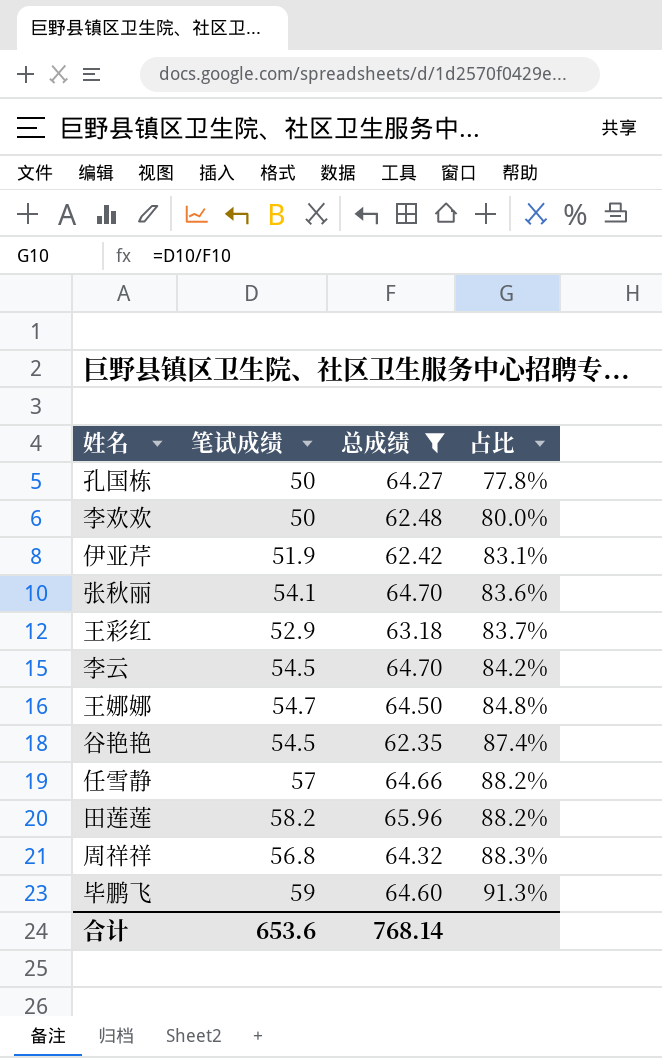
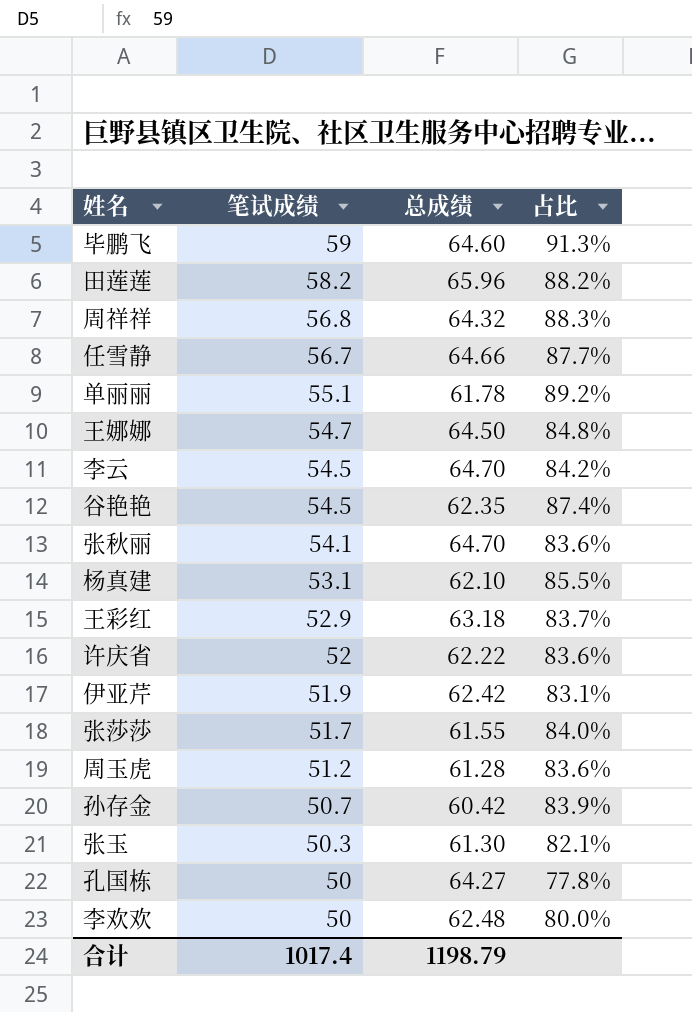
filter: 总成绩 >= 62.35 -> none
row order: 占比 ascending -> 笔试成绩 descending
任雪静 | 笔试成绩: 57 -> 56.7
任雪静 | 占比: 88.2% -> 87.7%
合计 | 笔试成绩: 653.6 -> 1017.4
合计 | 总成绩: 768.14 -> 1198.79

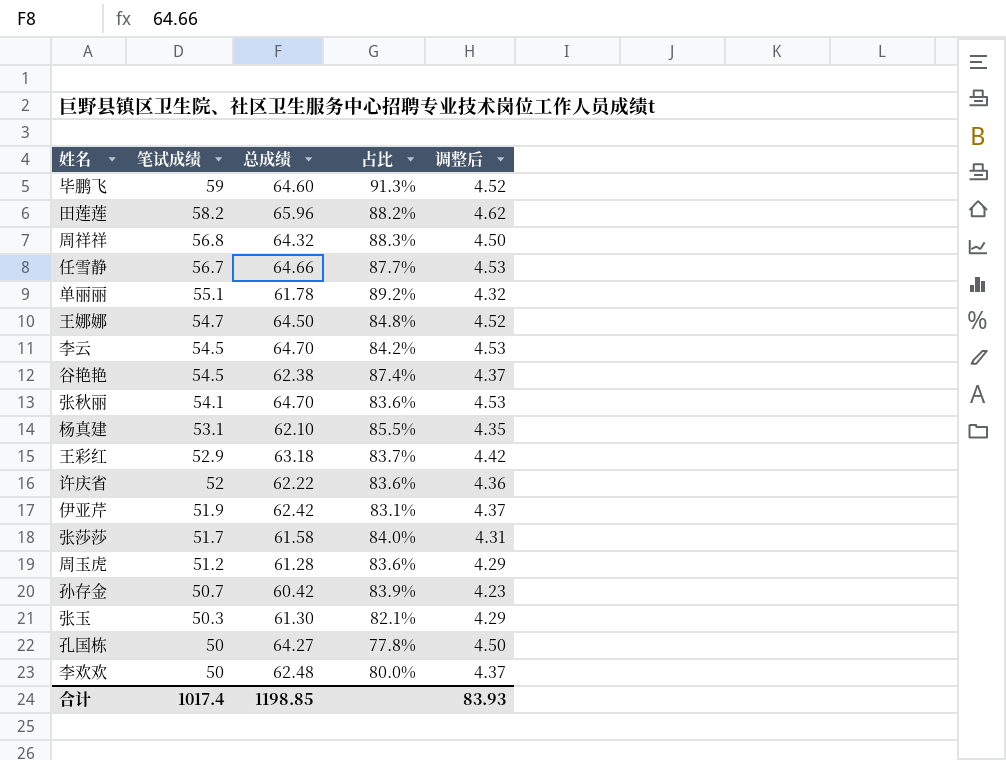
column 调整后 | formula: none -> [总成绩] * 0.07
谷艳艳 | 总成绩: 62.35 -> 62.38
张莎莎 | 总成绩: 61.55 -> 61.58
合计 | 总成绩: 1198.79 -> 1198.85

